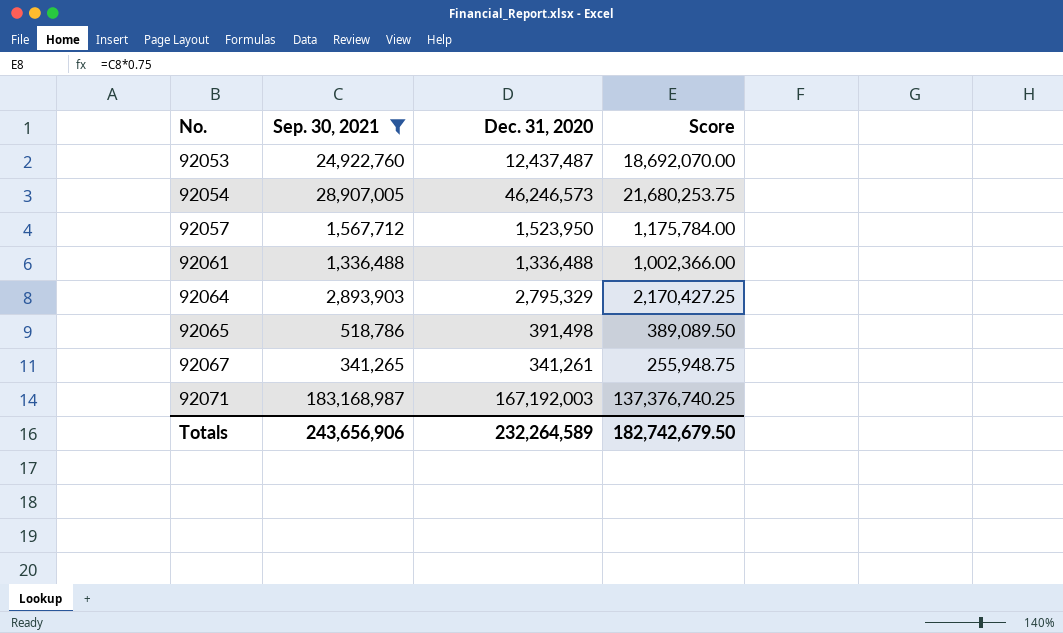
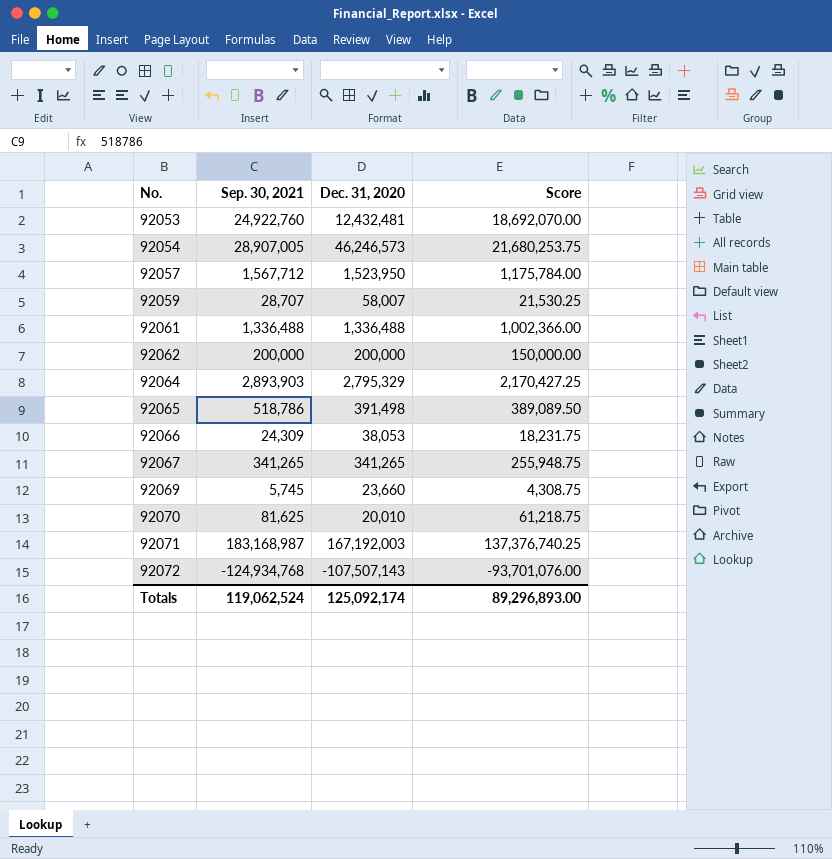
filter: Sep. 30, 2021 >= 341,265 -> none
92053 | Dec. 31, 2020: 12,437,487 -> 12,432,481
92067 | Dec. 31, 2020: 341,261 -> 341,265
Totals | Sep. 30, 2021: 243,656,906 -> 119,062,524
Totals | Dec. 31, 2020: 232,264,589 -> 125,092,174
Totals | Score: 182,742,679.50 -> 89,296,893.00

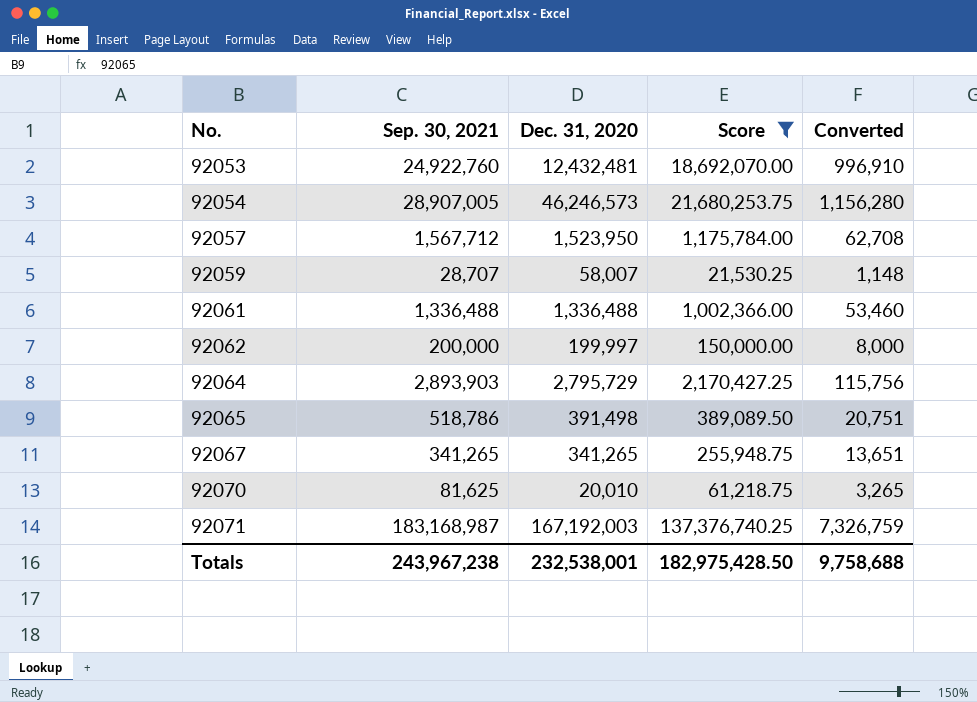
filter: none -> Score >= 21,530.25
column Converted | formula: none -> [Sep. 30, 2021] * 0.04
92062 | Dec. 31, 2020: 200,000 -> 199,997
92064 | Dec. 31, 2020: 2,795,329 -> 2,795,729
Totals | Sep. 30, 2021: 119,062,524 -> 243,967,238
Totals | Dec. 31, 2020: 125,092,174 -> 232,538,001
Totals | Score: 89,296,893.00 -> 182,975,428.50

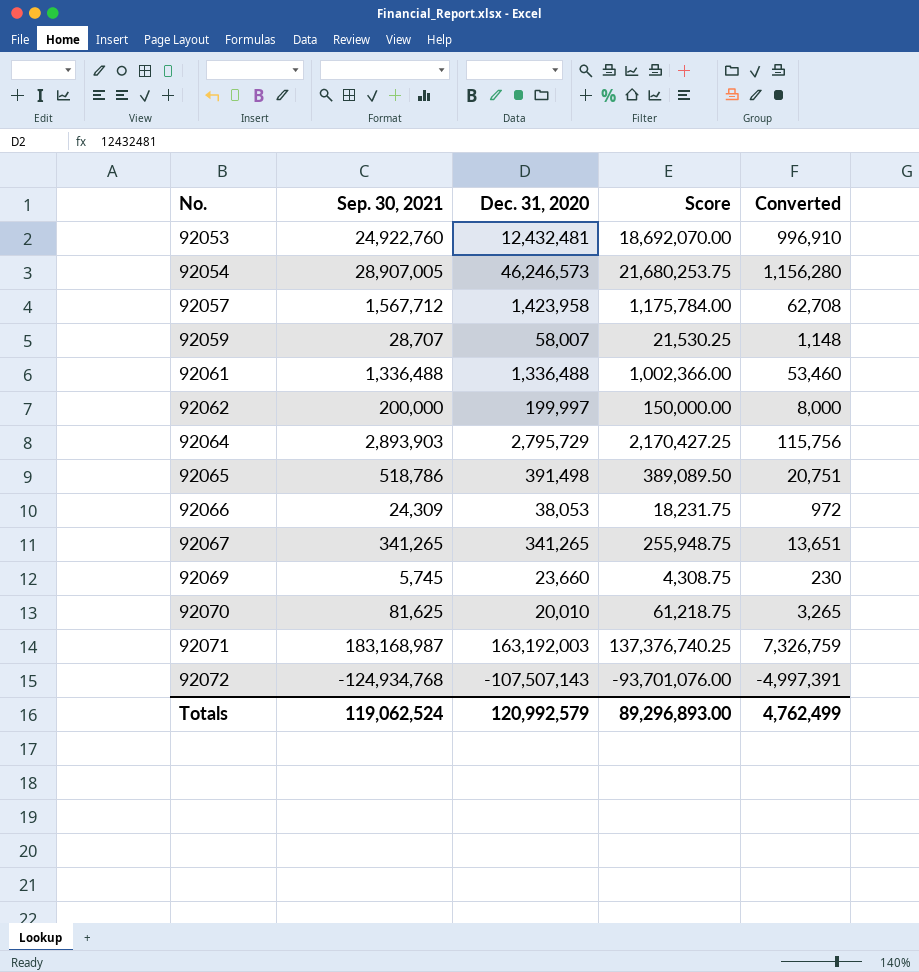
filter: Score >= 21,530.25 -> none
92057 | Dec. 31, 2020: 1,523,950 -> 1,423,958
92071 | Dec. 31, 2020: 167,192,003 -> 163,192,003
Totals | Sep. 30, 2021: 243,967,238 -> 119,062,524
Totals | Dec. 31, 2020: 232,538,001 -> 120,992,579
Totals | Score: 182,975,428.50 -> 89,296,893.00
Totals | Converted: 9,758,688 -> 4,762,499

